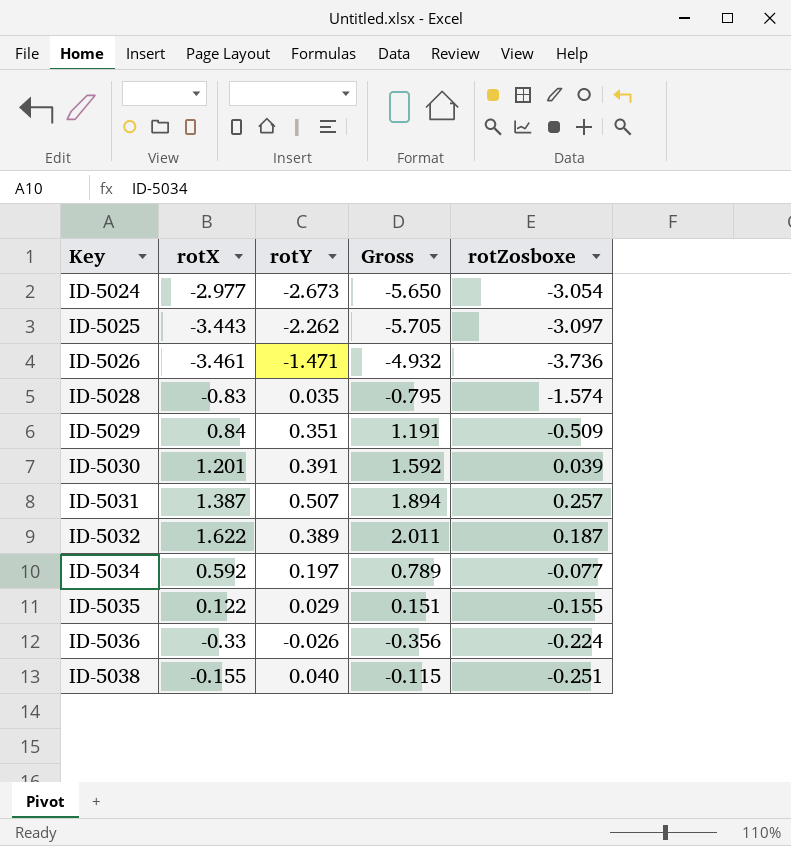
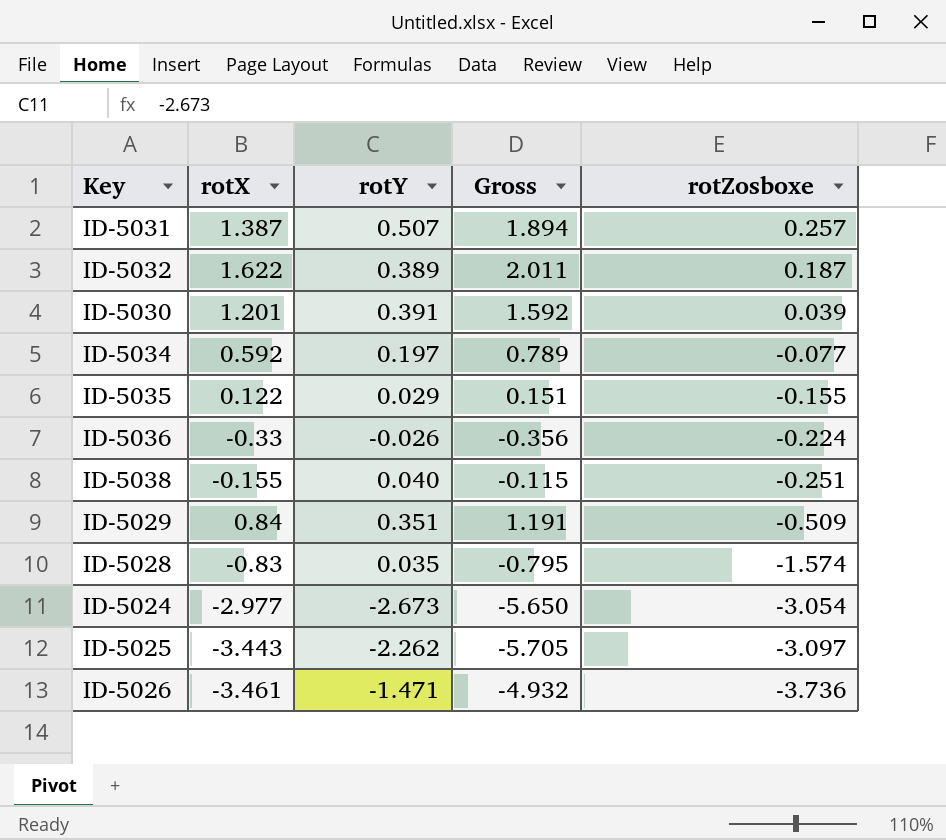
row order: Key ascending -> rotZosboxe descending

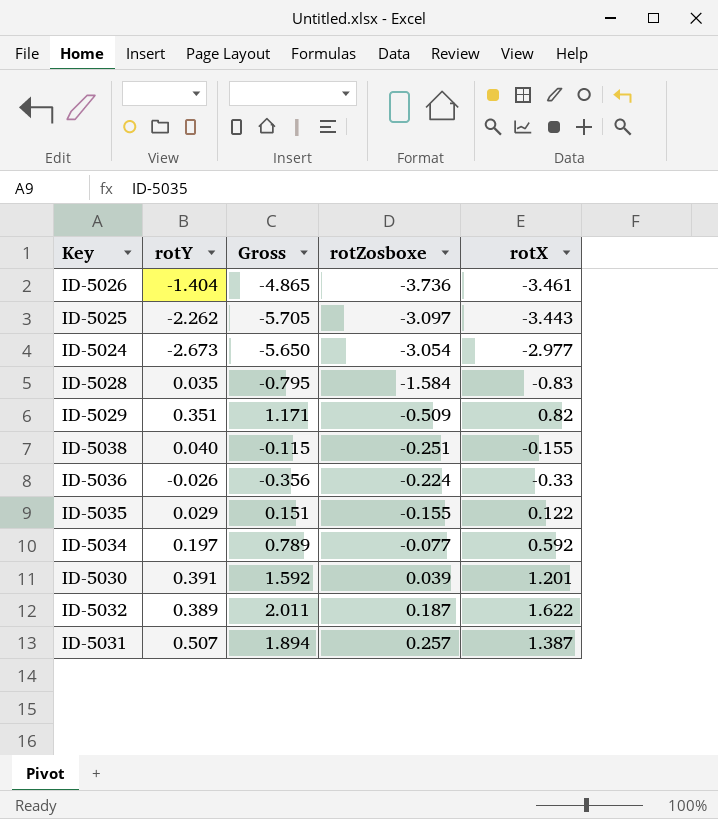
row order: rotZosboxe descending -> rotZosboxe ascending
column rotX | position: 2 -> 5
ID-5026 | rotY: -1.471 -> -1.404
ID-5026 | Gross: -4.932 -> -4.865
ID-5028 | rotZosboxe: -1.574 -> -1.584
ID-5029 | Gross: 1.191 -> 1.171
ID-5029 | rotX: 0.84 -> 0.82

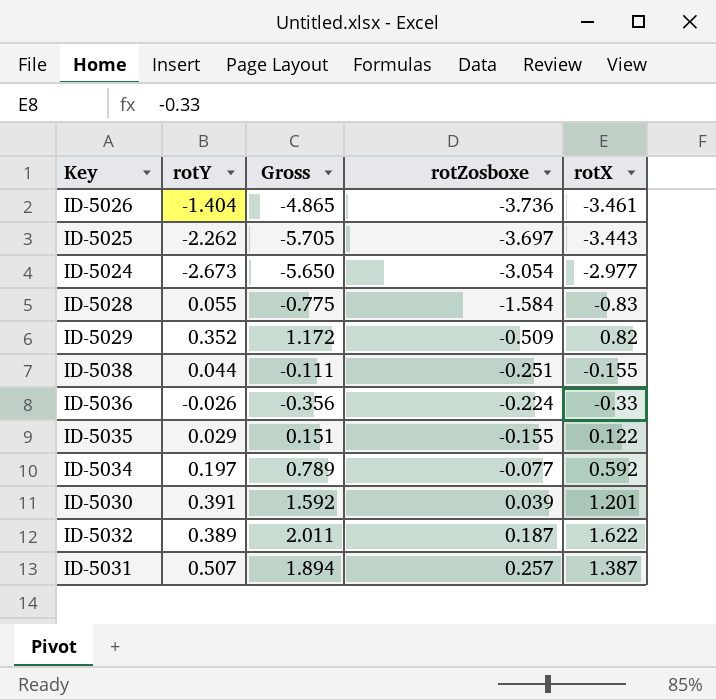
ID-5025 | rotZosboxe: -3.097 -> -3.697
ID-5028 | rotY: 0.035 -> 0.055
ID-5028 | Gross: -0.795 -> -0.775
ID-5029 | rotY: 0.351 -> 0.352
ID-5029 | Gross: 1.171 -> 1.172
ID-5038 | rotY: 0.040 -> 0.044
ID-5038 | Gross: -0.115 -> -0.111

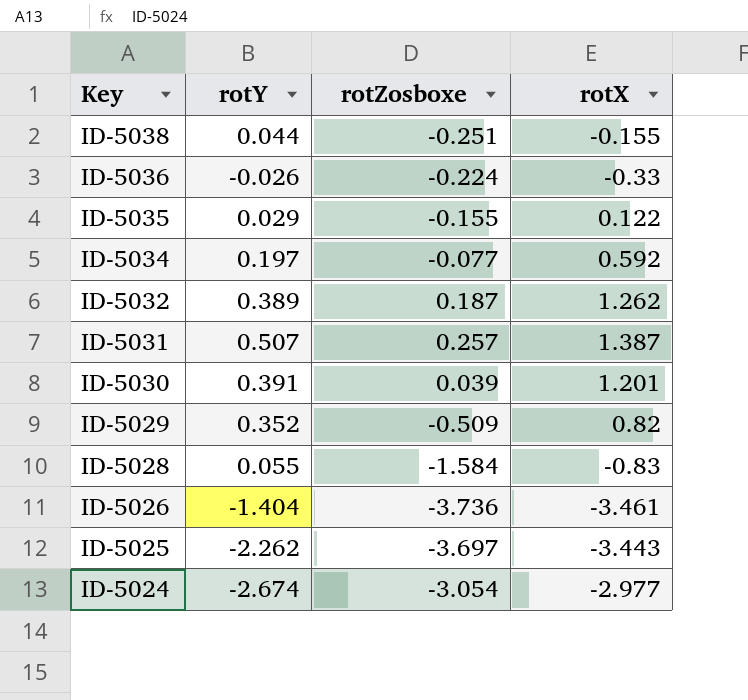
row order: rotZosboxe ascending -> Key descending
column Gross | formula: [rotY] + [rotX] -> none
ID-5032 | rotX: 1.622 -> 1.262
ID-5024 | rotY: -2.673 -> -2.674

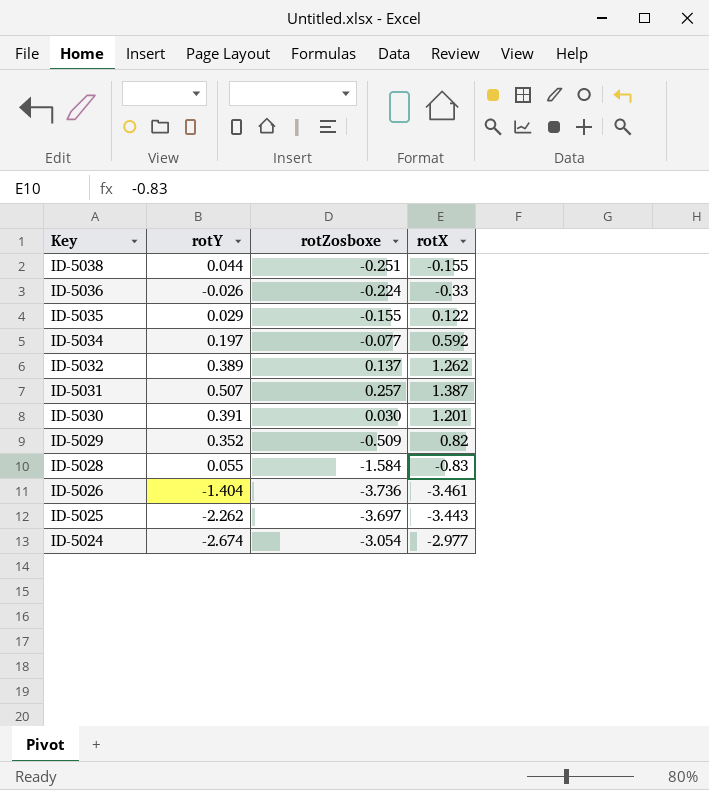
ID-5032 | rotZosboxe: 0.187 -> 0.137
ID-5030 | rotZosboxe: 0.039 -> 0.030

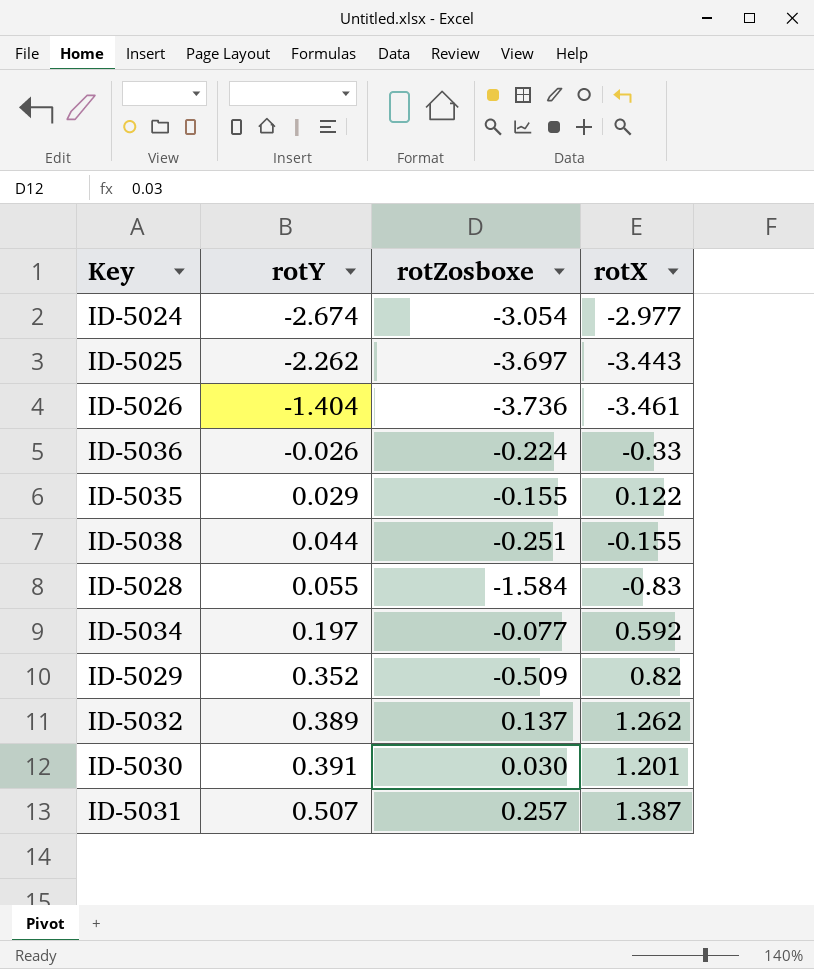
row order: Key descending -> rotY ascending

